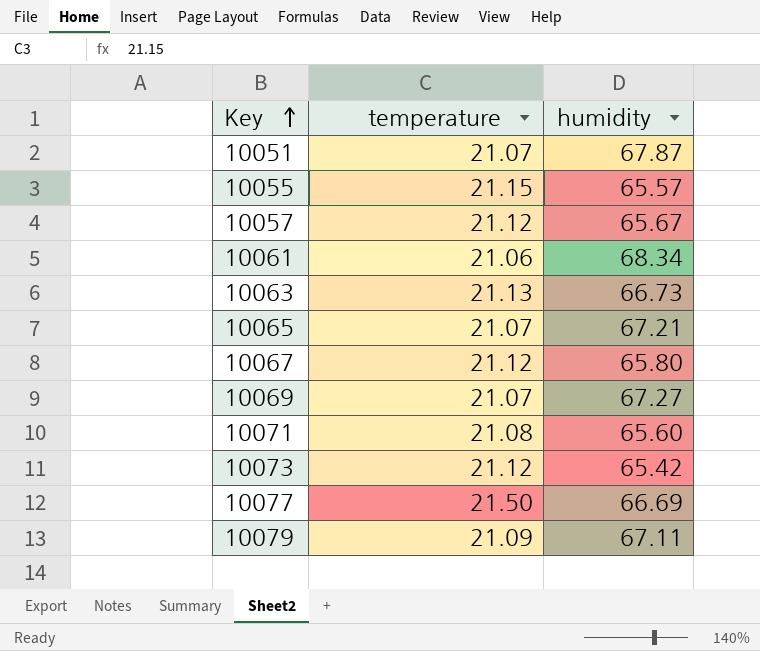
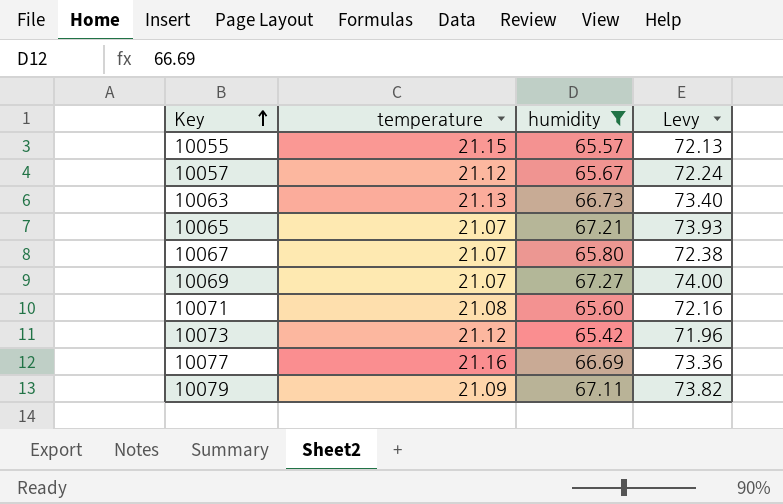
filter: none -> humidity <= 67.27
column Levy | formula: none -> [humidity] * 1.1
10067 | temperature: 21.12 -> 21.07
10077 | temperature: 21.50 -> 21.16

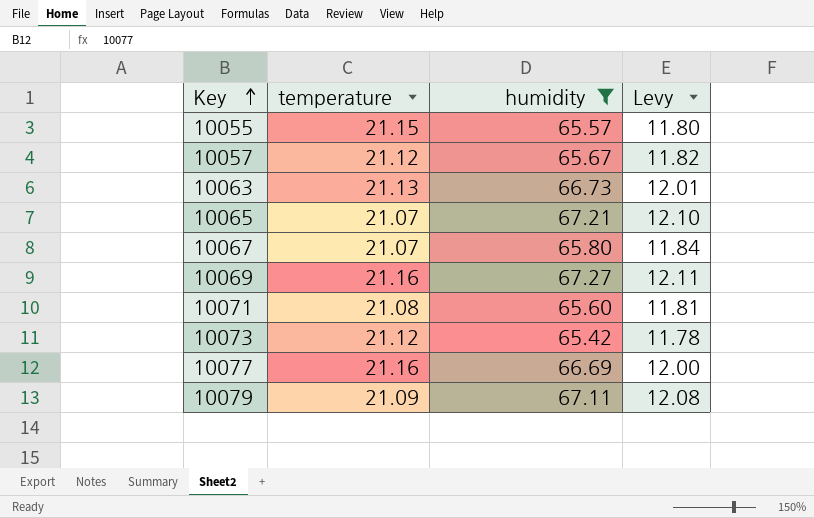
column Levy | formula: [humidity] * 1.1 -> [humidity] * 0.18
10069 | temperature: 21.07 -> 21.16

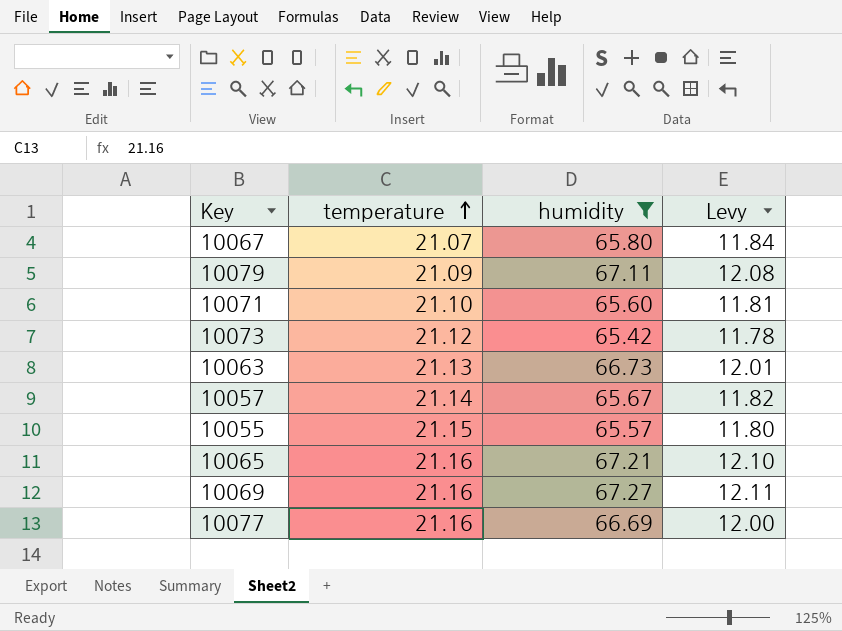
row order: Key ascending -> temperature ascending
10071 | temperature: 21.08 -> 21.10
10057 | temperature: 21.12 -> 21.14
10065 | temperature: 21.07 -> 21.16

